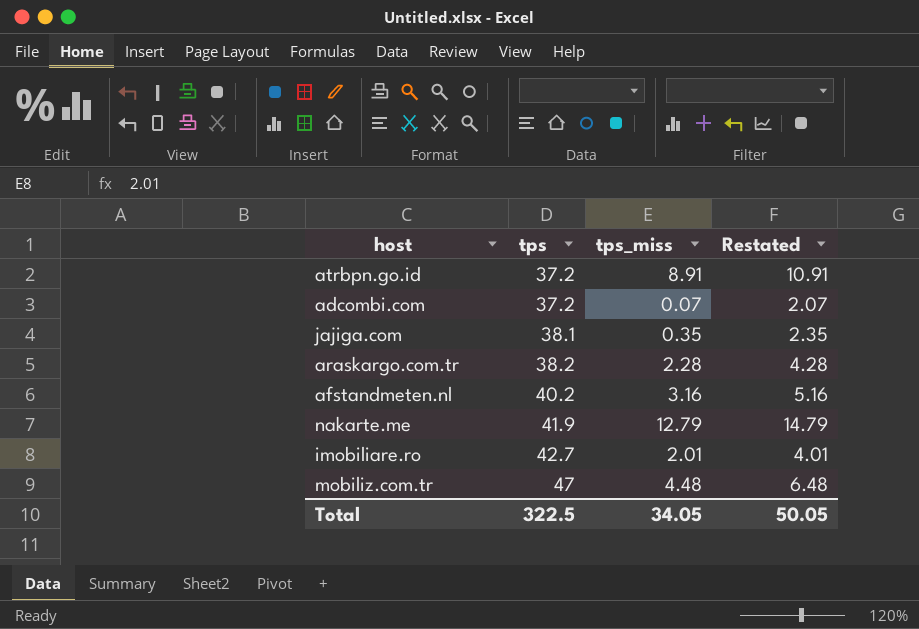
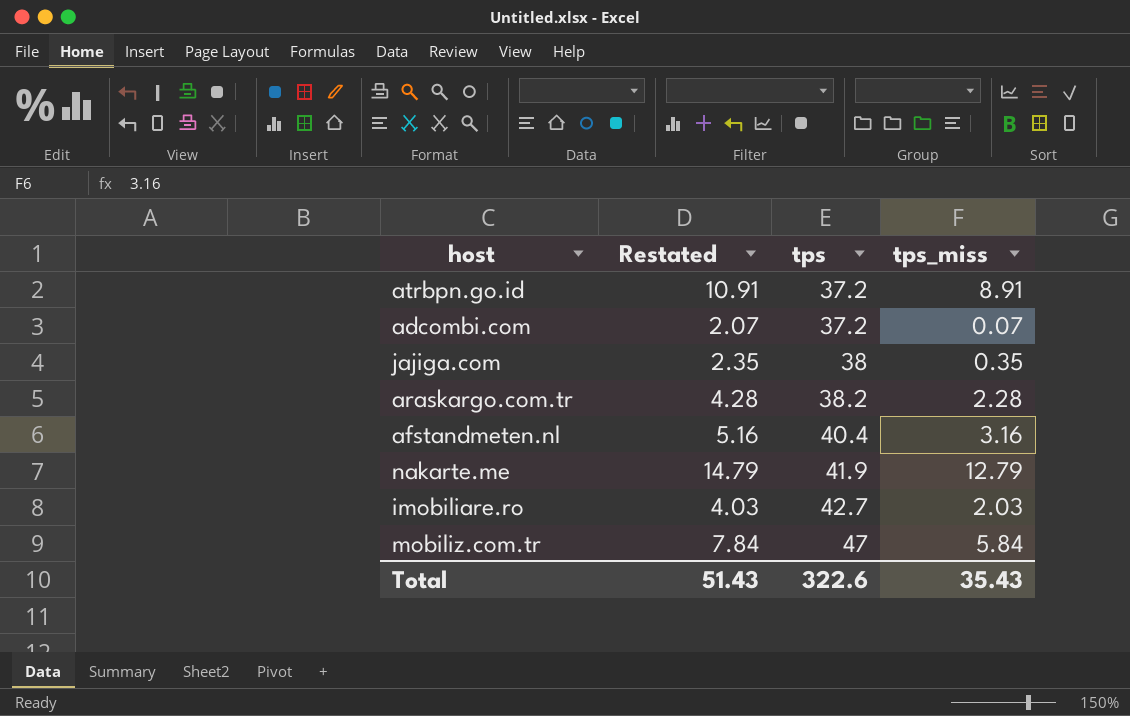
column Restated | position: 4 -> 2
jajiga.com | tps: 38.1 -> 38
afstandmeten.nl | tps: 40.2 -> 40.4
imobiliare.ro | Restated: 4.01 -> 4.03
imobiliare.ro | tps_miss: 2.01 -> 2.03
mobiliz.com.tr | Restated: 6.48 -> 7.84
mobiliz.com.tr | tps_miss: 4.48 -> 5.84
Total | Restated: 50.05 -> 51.43
Total | tps: 322.5 -> 322.6
Total | tps_miss: 34.05 -> 35.43

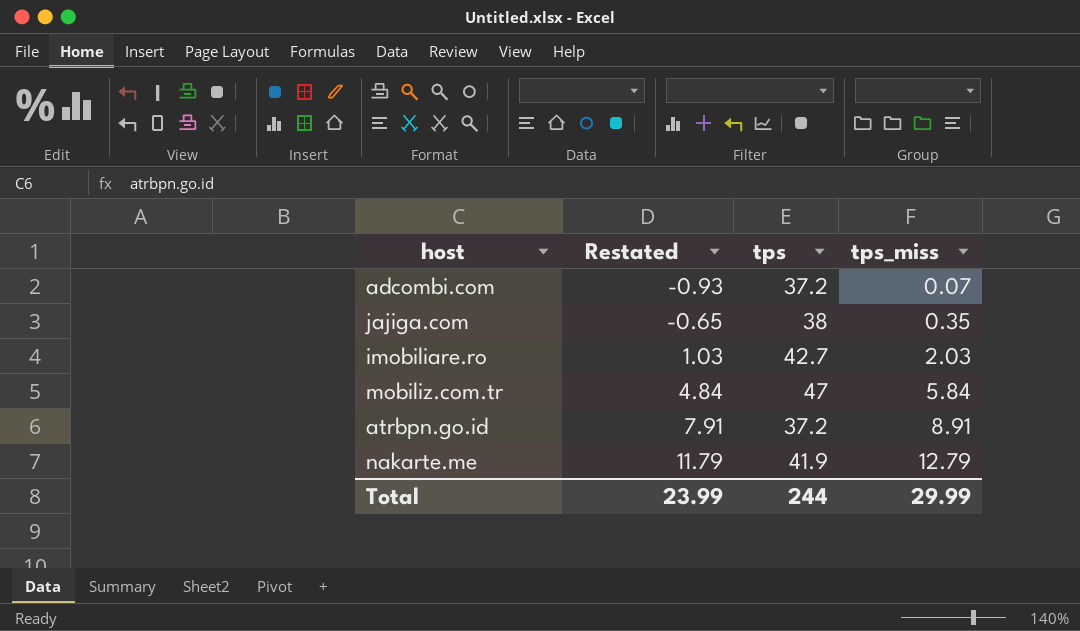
row order: tps ascending -> Restated ascending
column Restated | formula: [tps_miss] + 2 -> [tps_miss] - 1
row araskargo.com.tr: 4.28 | 38.2 | 2.28 -> none
row afstandmeten.nl: 5.16 | 40.4 | 3.16 -> none
Total | Restated: 51.43 -> 23.99
Total | tps: 322.6 -> 244
Total | tps_miss: 35.43 -> 29.99

